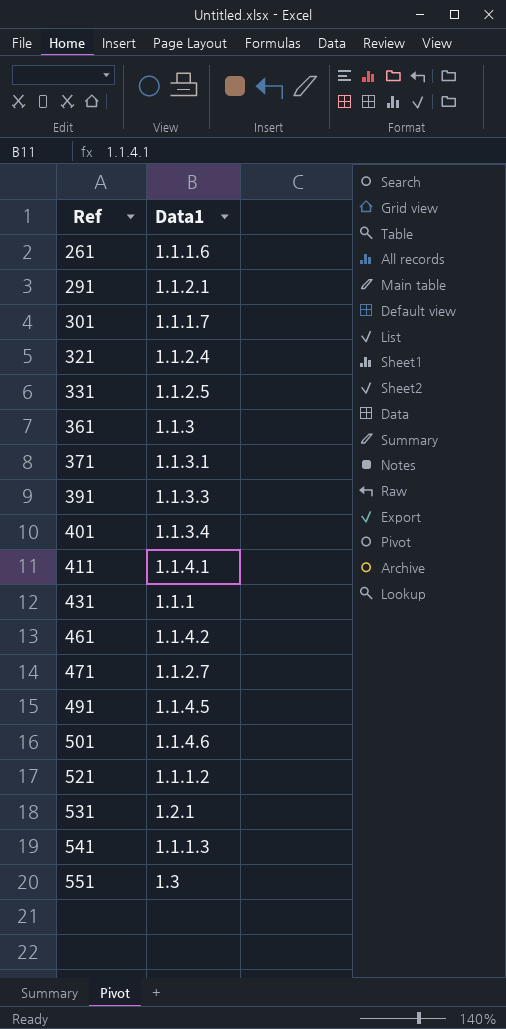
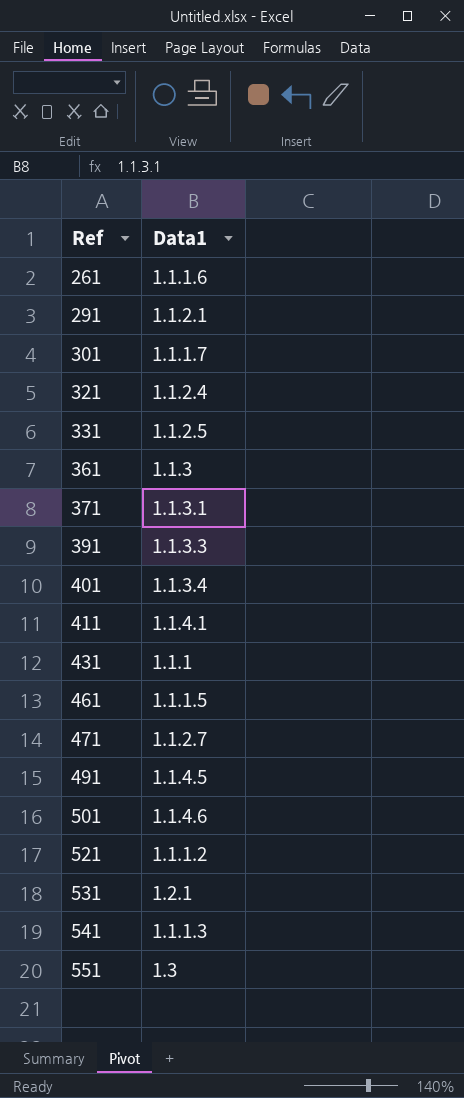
461 | Data1: 1.1.4.2 -> 1.1.1.5

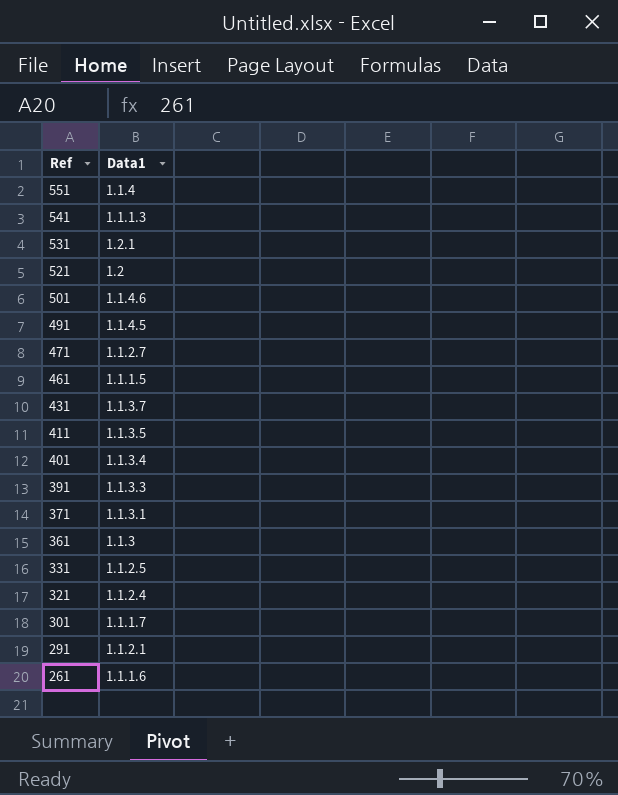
row order: Ref ascending -> Ref descending
551 | Data1: 1.3 -> 1.1.4
521 | Data1: 1.1.1.2 -> 1.2
431 | Data1: 1.1.1 -> 1.1.3.7
411 | Data1: 1.1.4.1 -> 1.1.3.5

